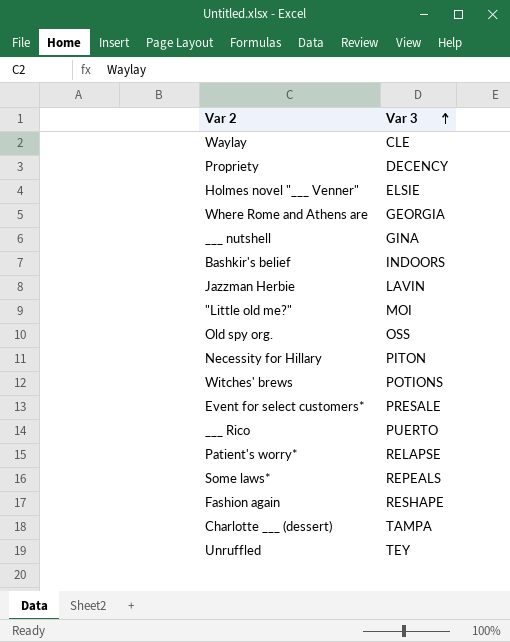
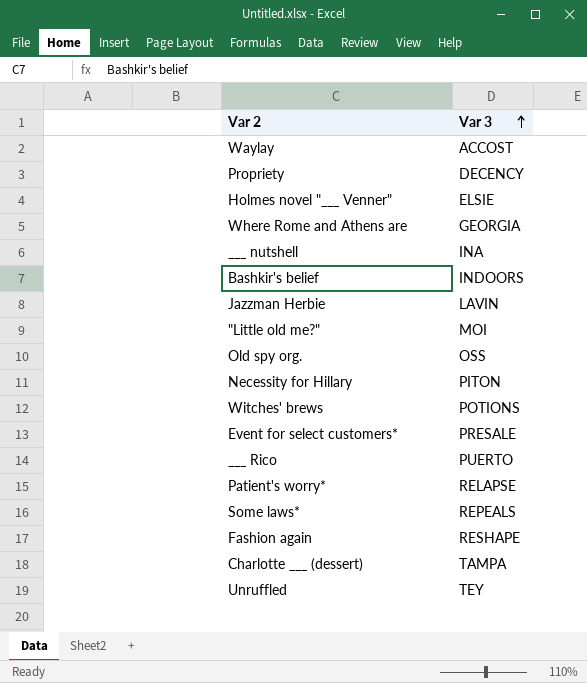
Waylay | Var 3: CLE -> ACCOST
___ nutshell | Var 3: GINA -> INA

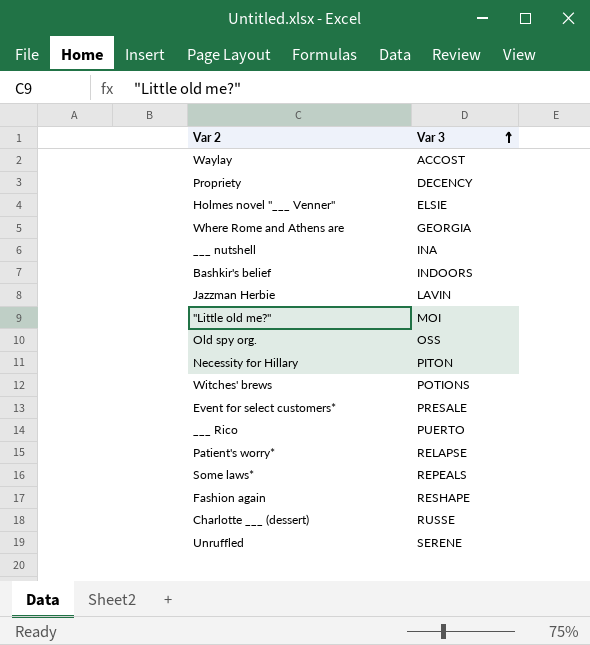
Charlotte ___ (dessert) | Var 3: TAMPA -> RUSSE
Unruffled | Var 3: TEY -> SERENE

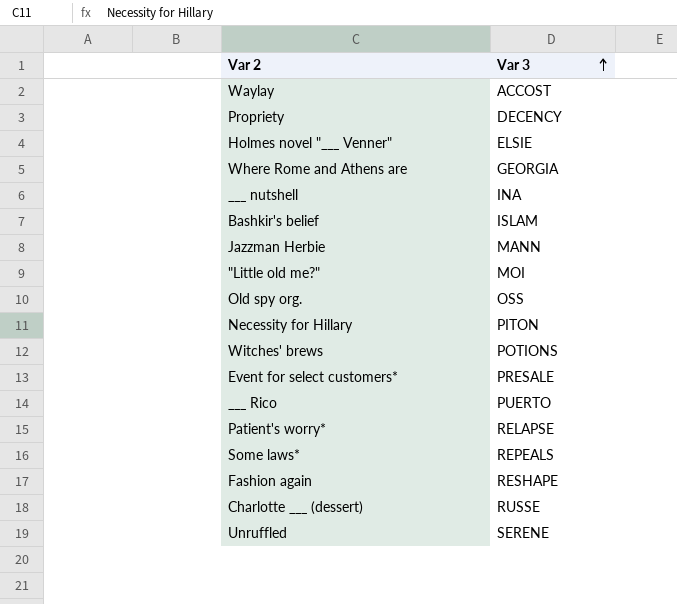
Bashkir's belief | Var 3: INDOORS -> ISLAM
Jazzman Herbie | Var 3: LAVIN -> MANN

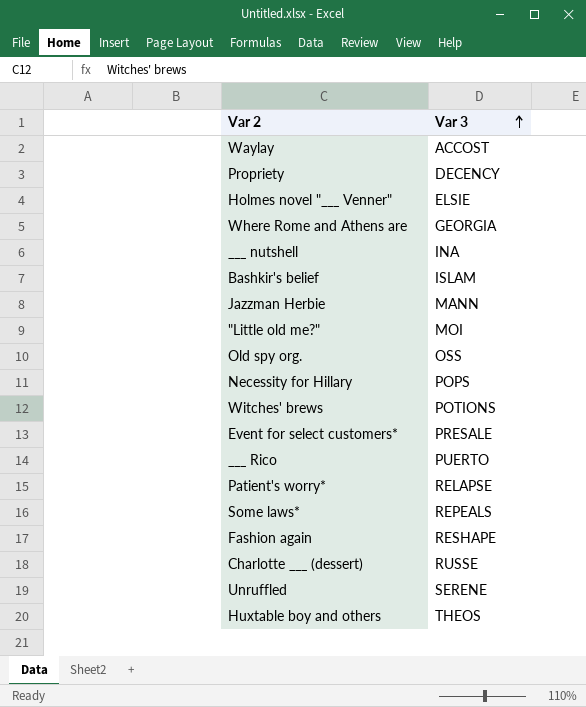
Necessity for Hillary | Var 3: PITON -> POPS
row Huxtable boy and others: none -> THEOS

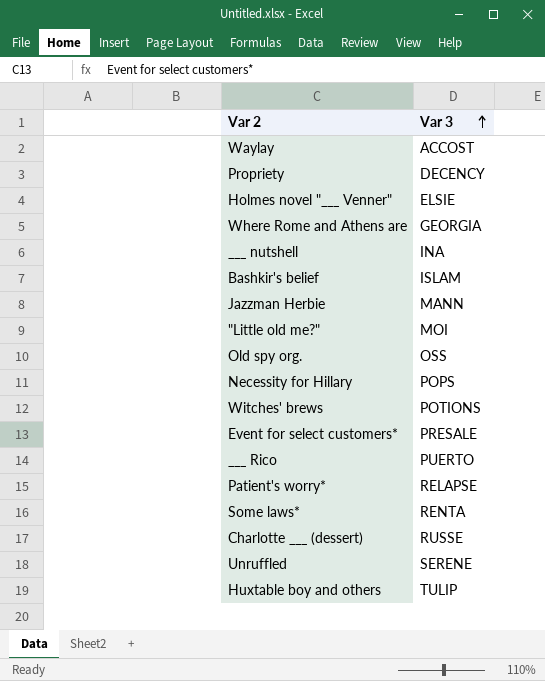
row Fashion again: RESHAPE -> none
Some laws* | Var 3: REPEALS -> RENTA
Huxtable boy and others | Var 3: THEOS -> TULIP

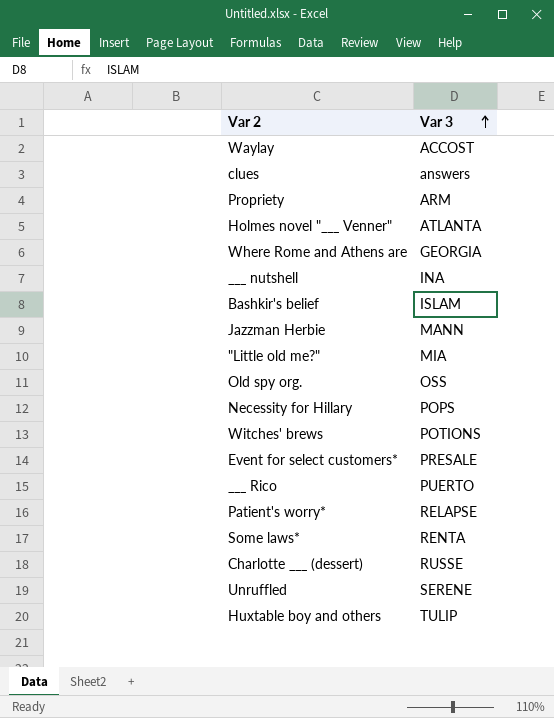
row clues: none -> answers
Propriety | Var 3: DECENCY -> ARM
Holmes novel "___ Venner" | Var 3: ELSIE -> ATLANTA
"Little old me?" | Var 3: MOI -> MIA

